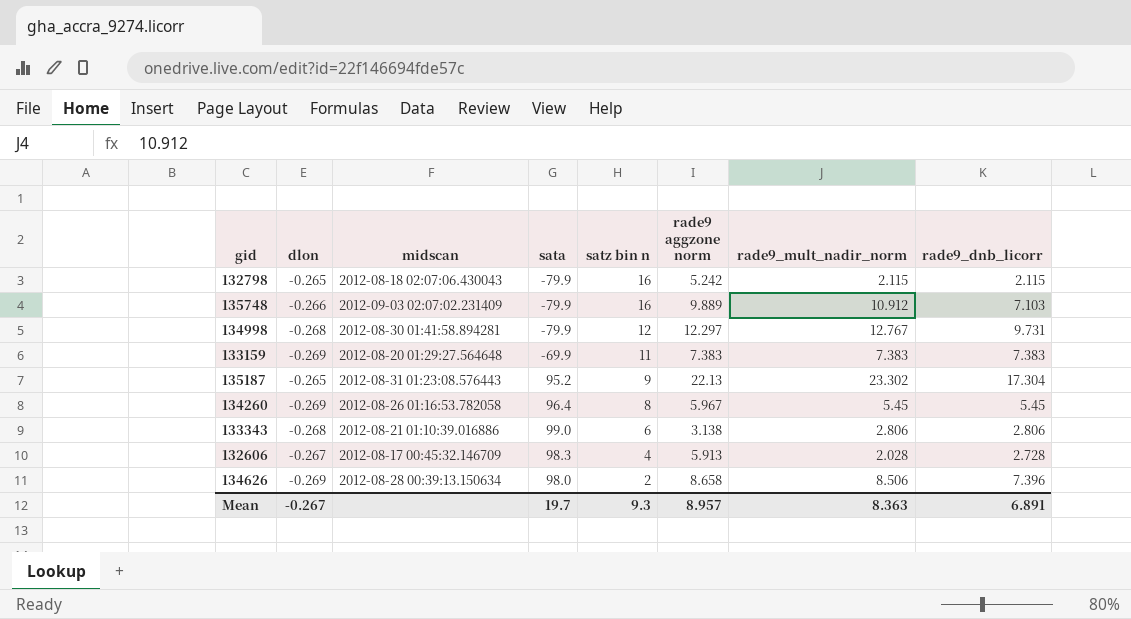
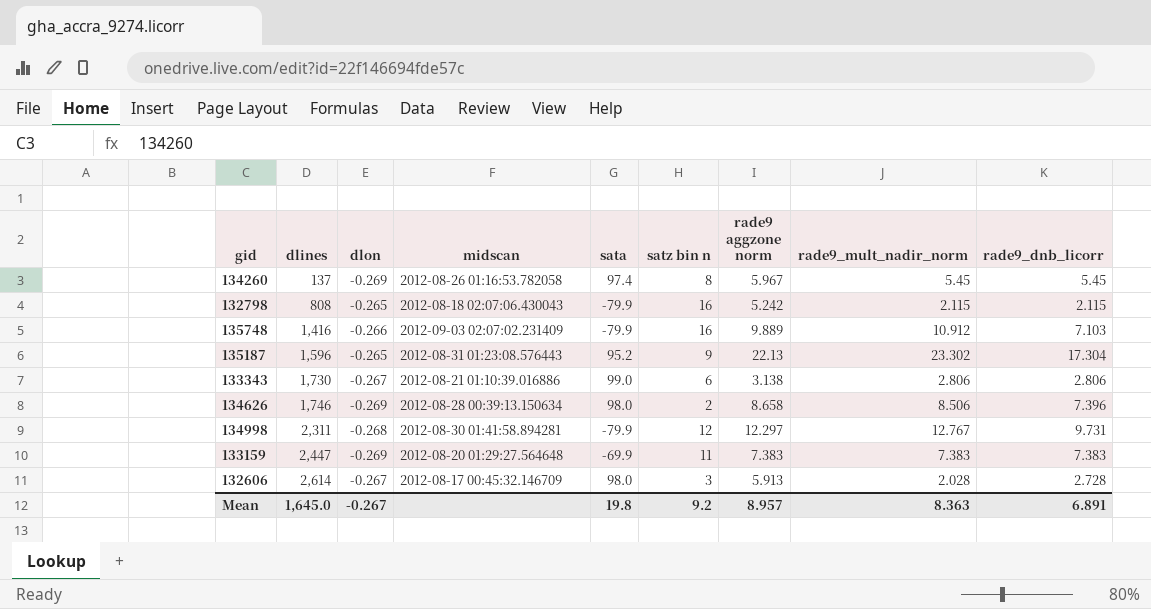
row order: satz bin n descending -> dlines ascending
column dlines | position: none -> 2
134260 | sata: 96.4 -> 97.4
133343 | dlon: -0.268 -> -0.267
132606 | sata: 98.3 -> 98.0
132606 | satz bin n: 4 -> 3
Mean | sata: 19.7 -> 19.8
Mean | satz bin n: 9.3 -> 9.2

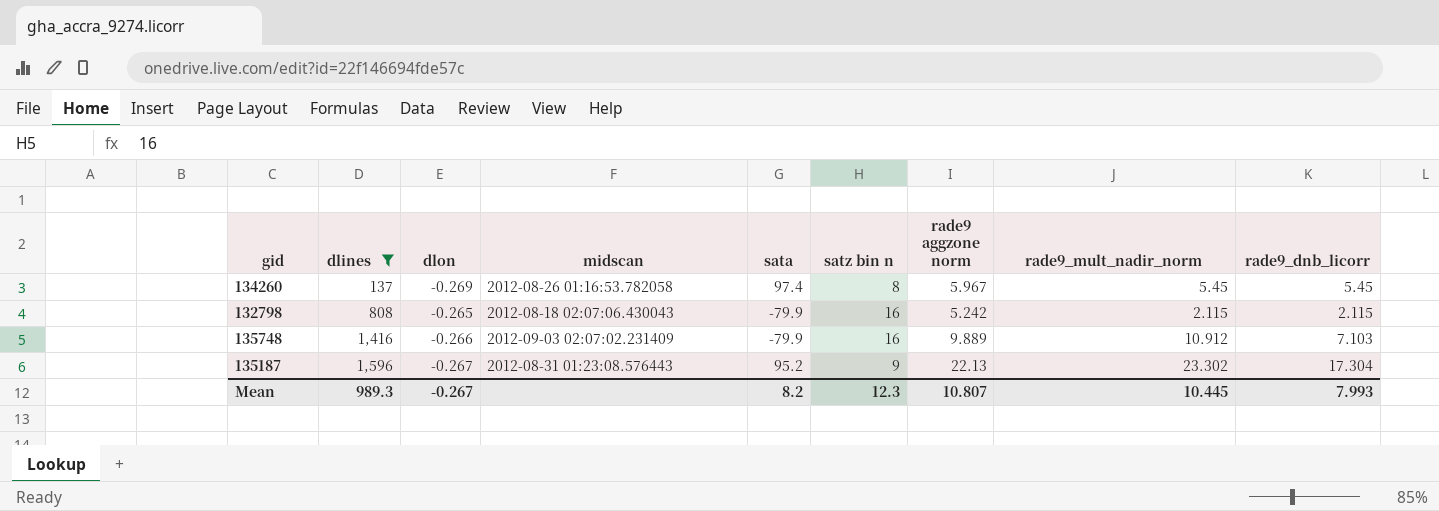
filter: none -> dlines <= 1,596
135187 | dlon: -0.265 -> -0.267
Mean | dlines: 1,645.0 -> 989.3
Mean | sata: 19.8 -> 8.2
Mean | satz bin n: 9.2 -> 12.3
Mean | rade9 aggzone norm: 8.957 -> 10.807
Mean | rade9_mult_nadir_norm: 8.363 -> 10.445
Mean | rade9_dnb_licorr: 6.891 -> 7.993

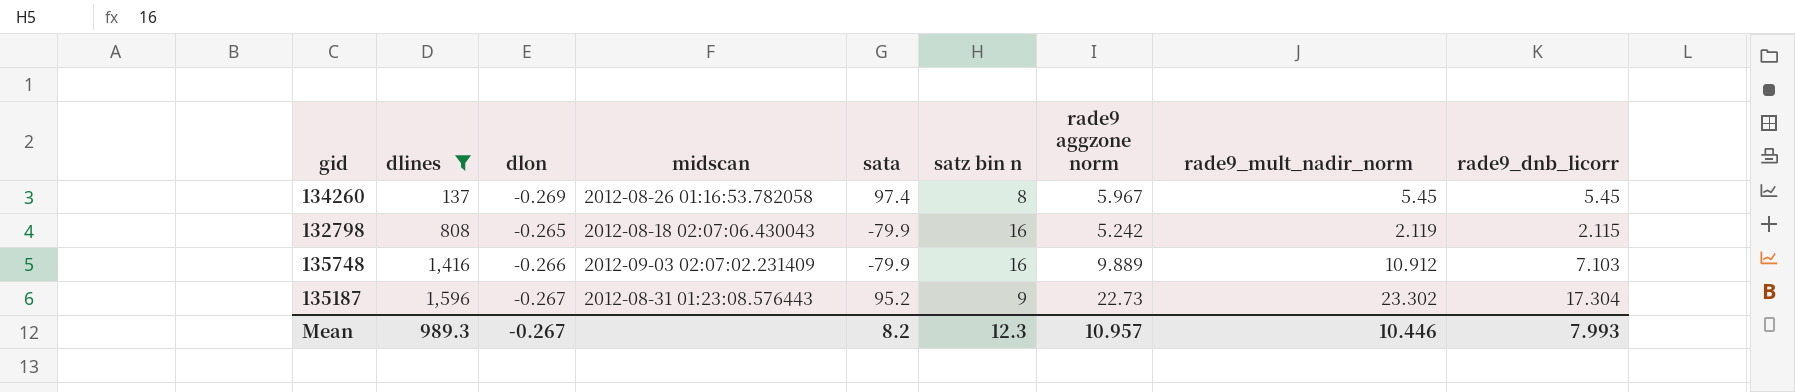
132798 | rade9_mult_nadir_norm: 2.115 -> 2.119
135187 | rade9 aggzone norm: 22.13 -> 22.73
Mean | rade9 aggzone norm: 10.807 -> 10.957
Mean | rade9_mult_nadir_norm: 10.445 -> 10.446

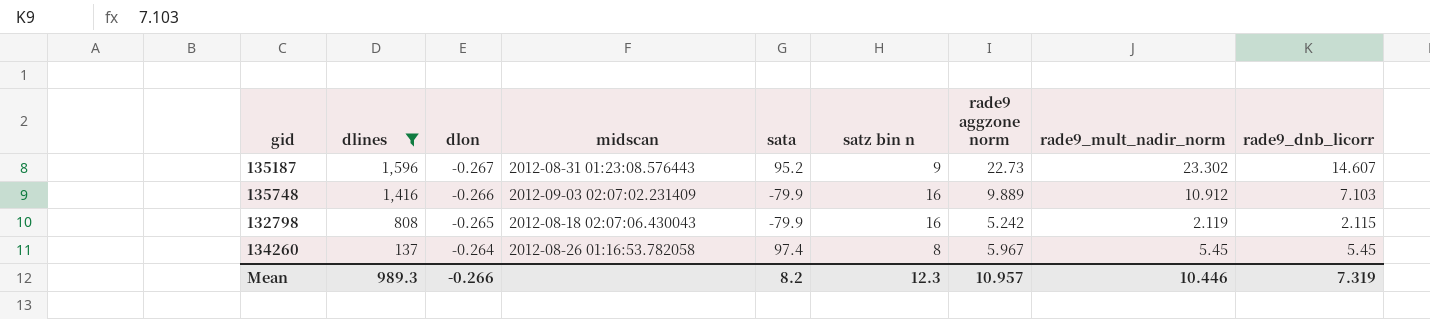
row order: dlines ascending -> dlines descending
135187 | rade9_dnb_licorr: 17.304 -> 14.607
134260 | dlon: -0.269 -> -0.264
Mean | dlon: -0.267 -> -0.266
Mean | rade9_dnb_licorr: 7.993 -> 7.319

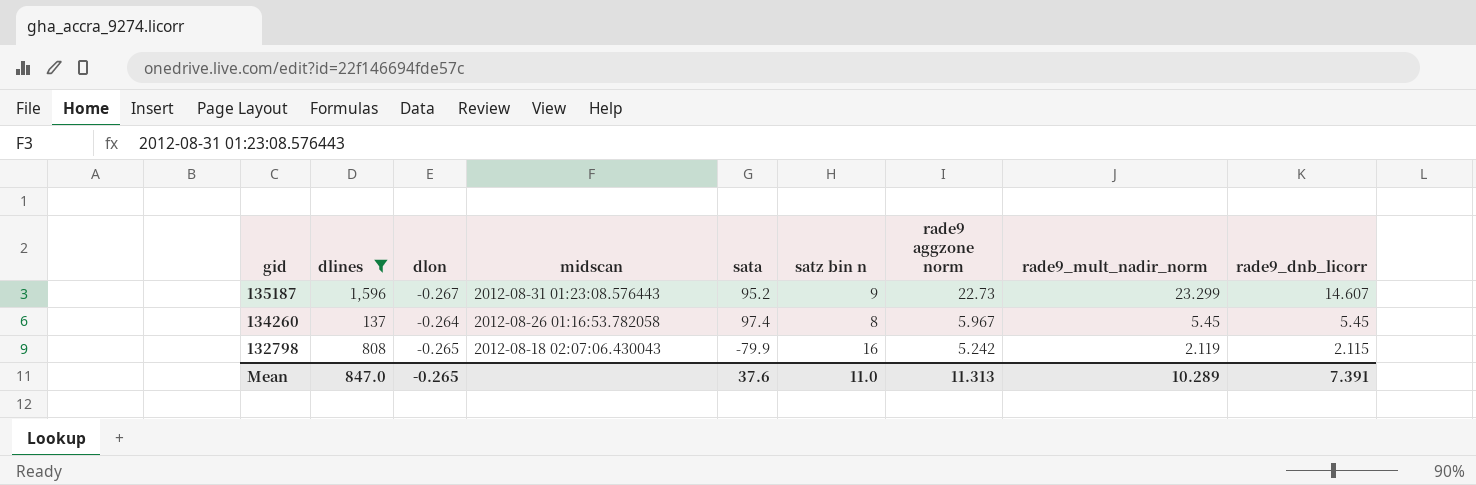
row order: dlines descending -> gid descending
row 135748: 1,416 | -0.266 | 2012-09-03 02:07:02.231409 | -79.9 | 16 | 9.889 | 10.912 | 7.103 -> none
135187 | rade9_mult_nadir_norm: 23.302 -> 23.299
Mean | dlines: 989.3 -> 847.0
Mean | dlon: -0.266 -> -0.265
Mean | sata: 8.2 -> 37.6
Mean | satz bin n: 12.3 -> 11.0
Mean | rade9 aggzone norm: 10.957 -> 11.313
Mean | rade9_mult_nadir_norm: 10.446 -> 10.289
Mean | rade9_dnb_licorr: 7.319 -> 7.391

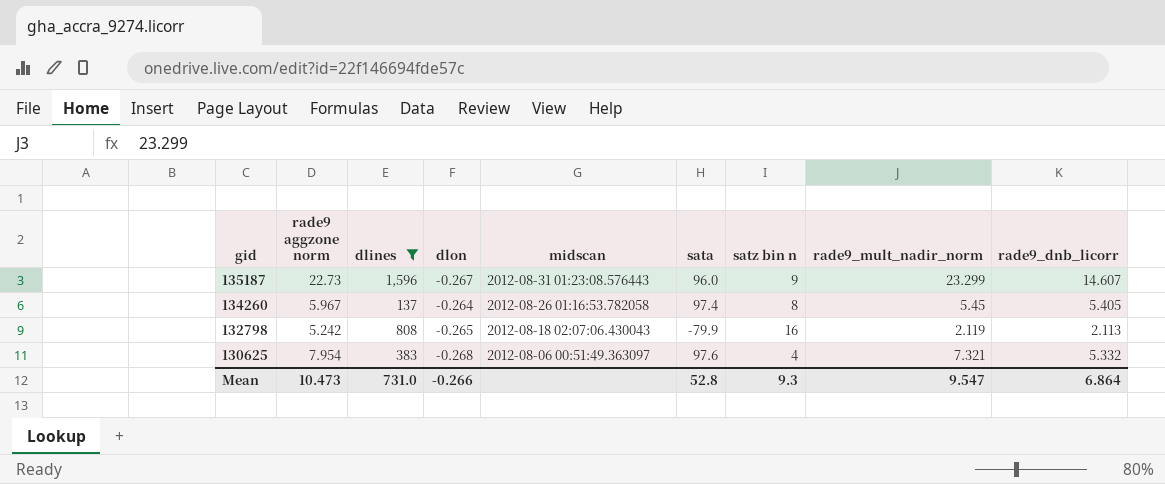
column rade9 aggzone norm | position: 7 -> 2
135187 | sata: 95.2 -> 96.0
134260 | rade9_dnb_licorr: 5.45 -> 5.405
132798 | rade9_dnb_licorr: 2.115 -> 2.113
row 130625: none -> 7.954 | 383 | -0.268 | 2012-08-06 00:51:49.363097 | 97.6 | 4 | 7.321 | 5.332
Mean | rade9 aggzone norm: 11.313 -> 10.473
Mean | dlines: 847.0 -> 731.0
Mean | dlon: -0.265 -> -0.266
Mean | sata: 37.6 -> 52.8
Mean | satz bin n: 11.0 -> 9.3
Mean | rade9_mult_nadir_norm: 10.289 -> 9.547
Mean | rade9_dnb_licorr: 7.391 -> 6.864

